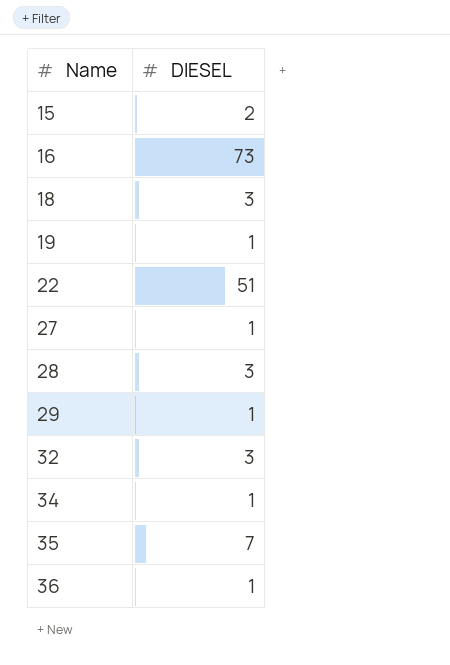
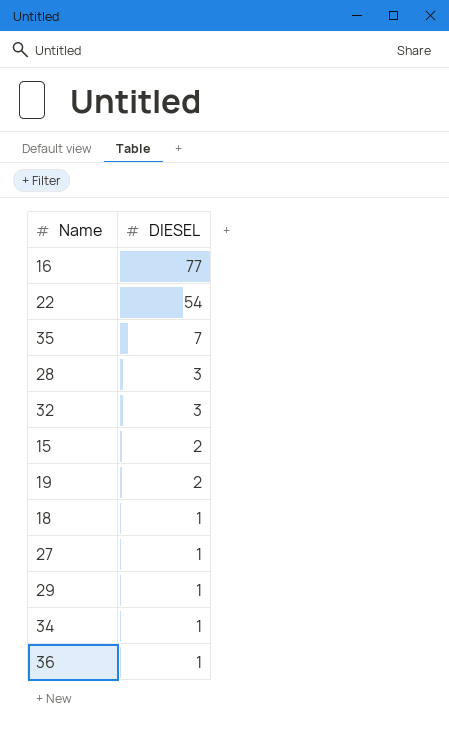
row order: Name ascending -> DIESEL descending
16 | DIESEL: 73 -> 77
22 | DIESEL: 51 -> 54
19 | DIESEL: 1 -> 2
18 | DIESEL: 3 -> 1

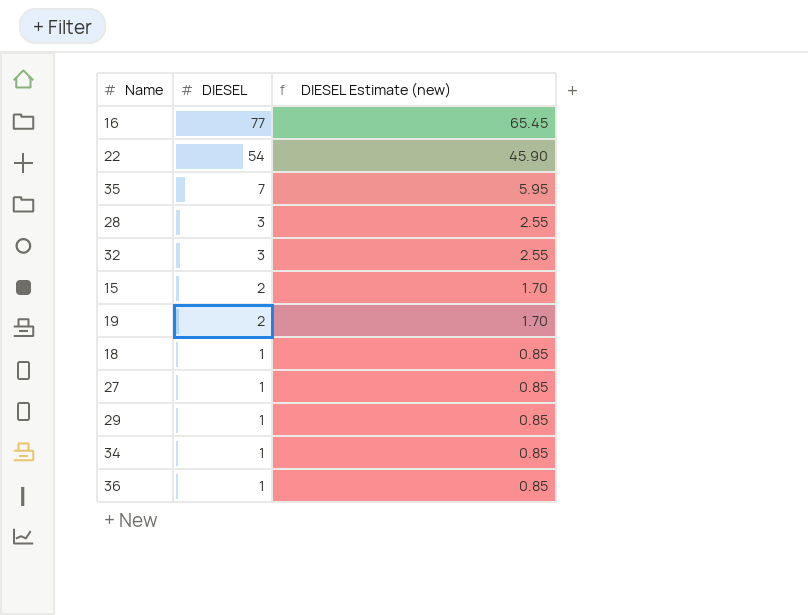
column DIESEL Estimate (new) | formula: none -> [DIESEL] * 0.85

